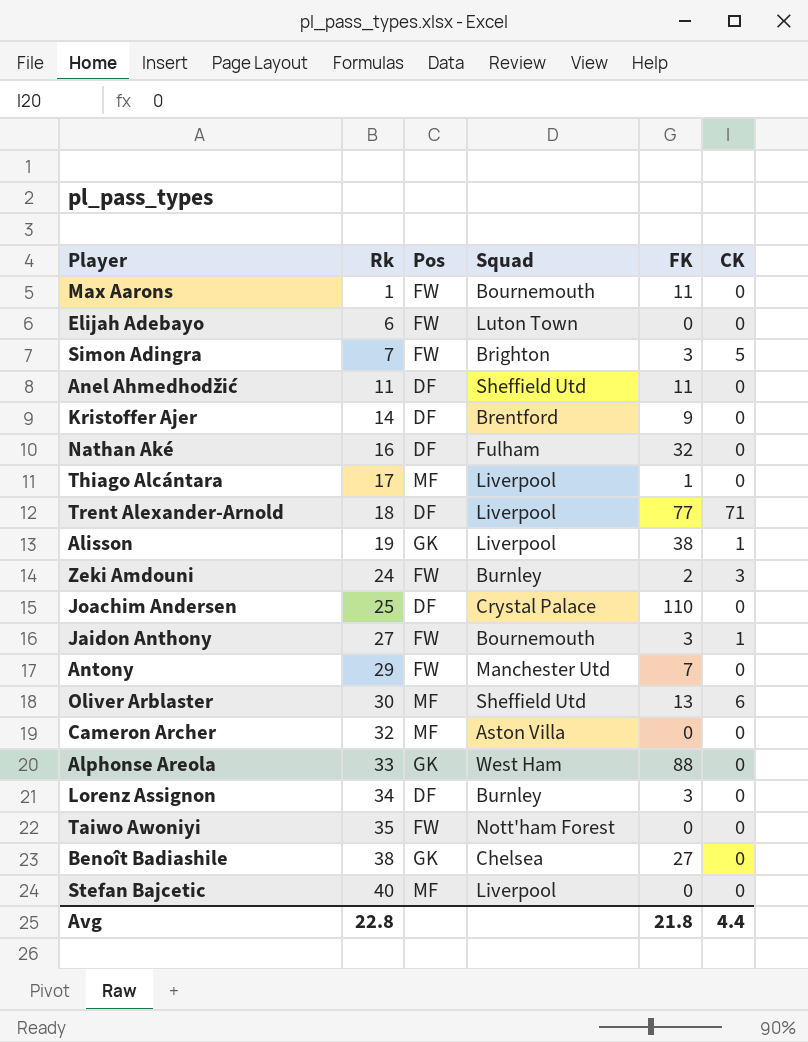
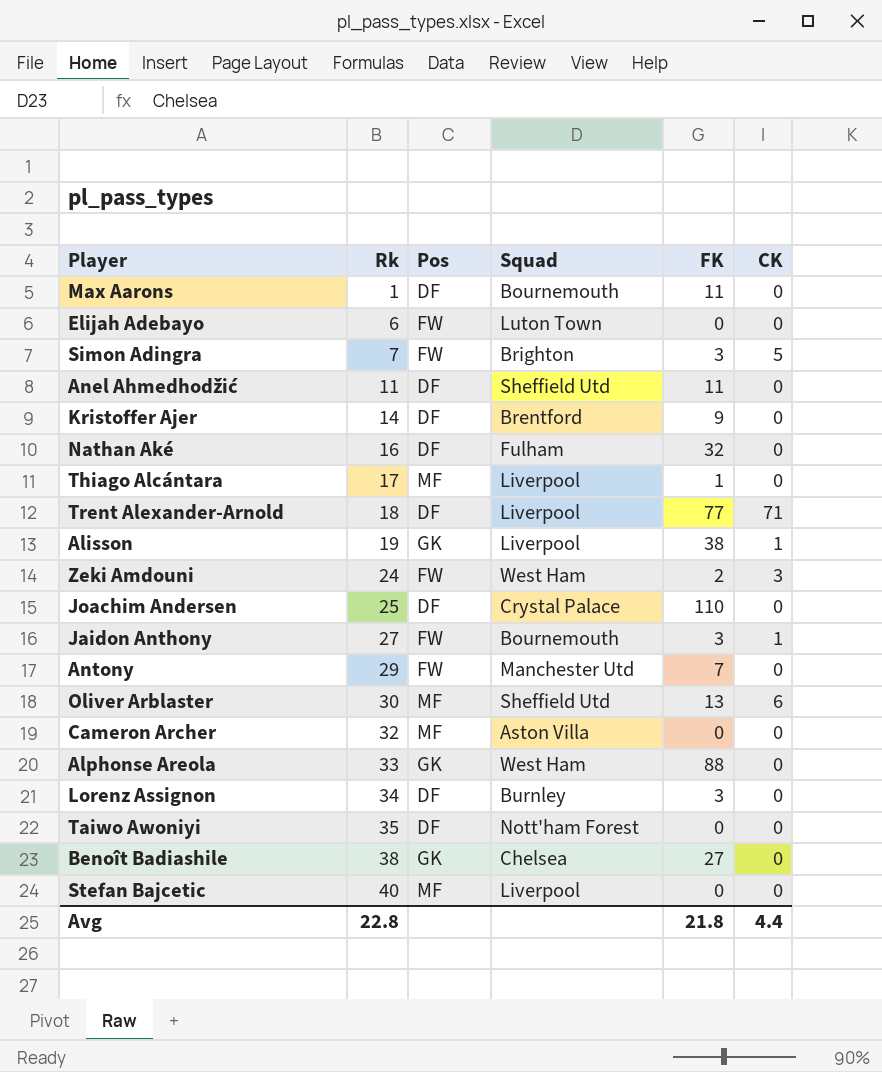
Max Aarons | Pos: FW -> DF
Zeki Amdouni | Squad: Burnley -> West Ham
Taiwo Awoniyi | Pos: FW -> DF

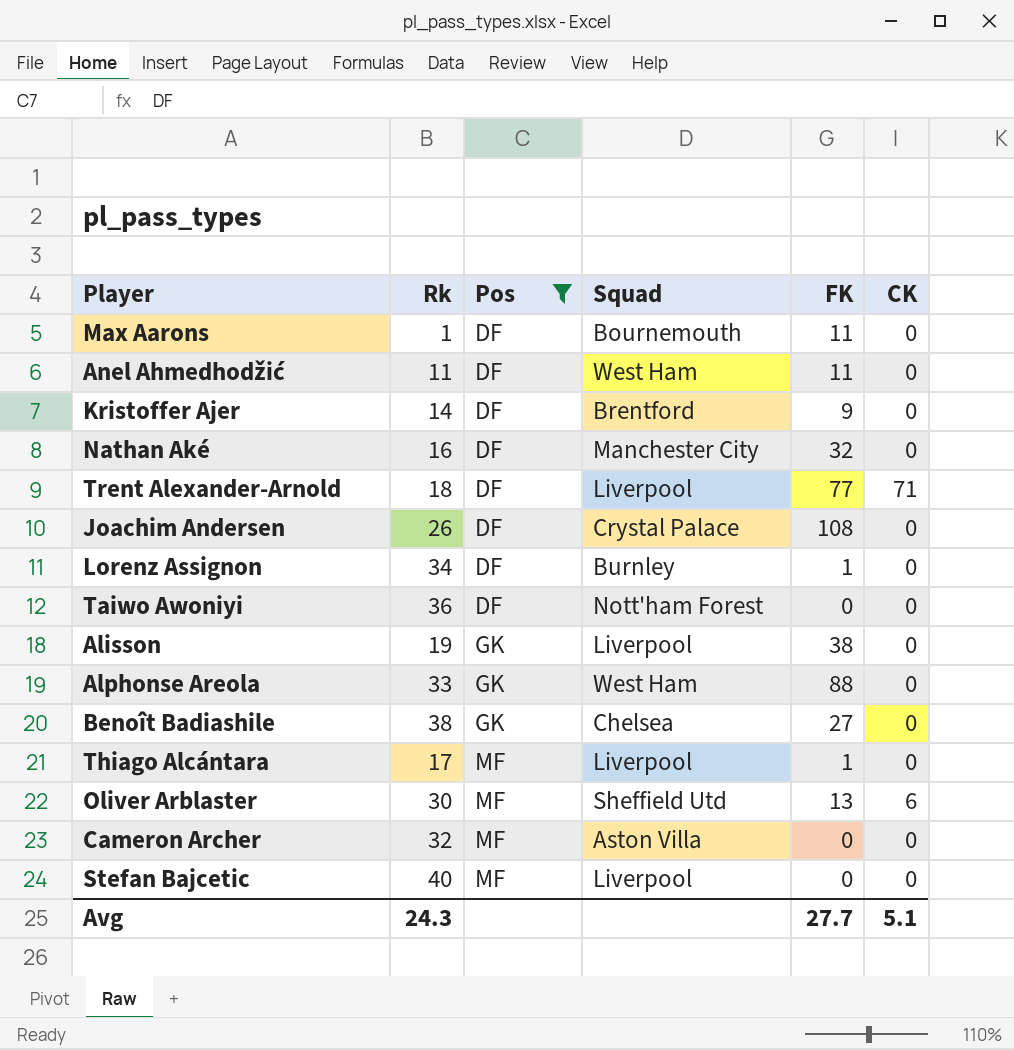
filter: none -> Pos != FW
row order: Rk ascending -> Pos ascending
Anel Ahmedhodžić | Squad: Sheffield Utd -> West Ham
Nathan Aké | Squad: Fulham -> Manchester City
Joachim Andersen | Rk: 25 -> 26
Joachim Andersen | FK: 110 -> 108
Lorenz Assignon | FK: 3 -> 1
Taiwo Awoniyi | Rk: 35 -> 36
Alisson | CK: 1 -> 0
Avg | Rk: 22.8 -> 24.3
Avg | FK: 21.8 -> 27.7
Avg | CK: 4.4 -> 5.1

